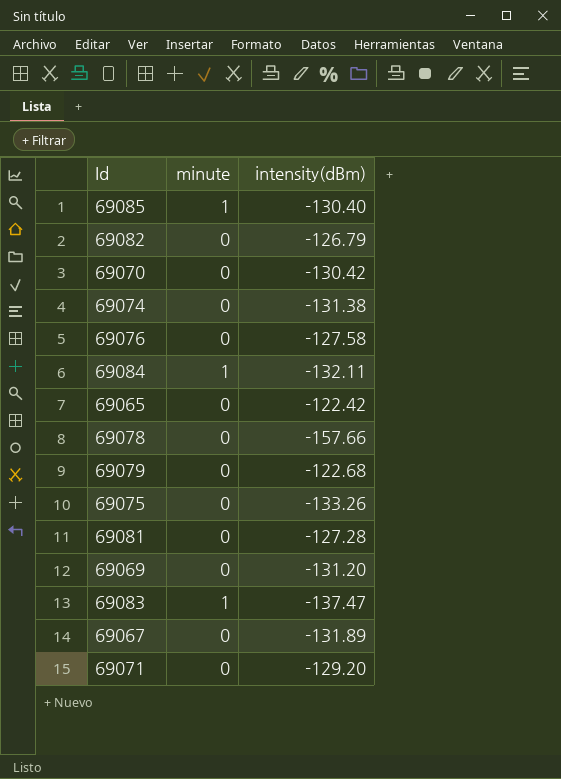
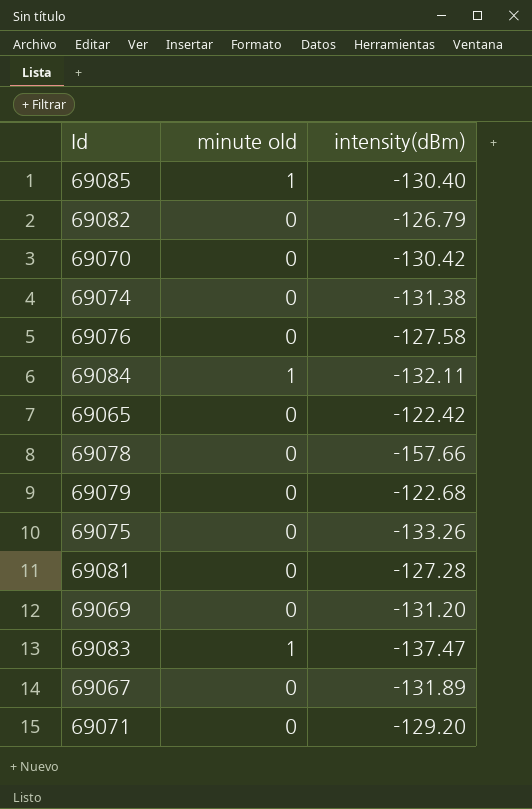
column name: minute -> minute old

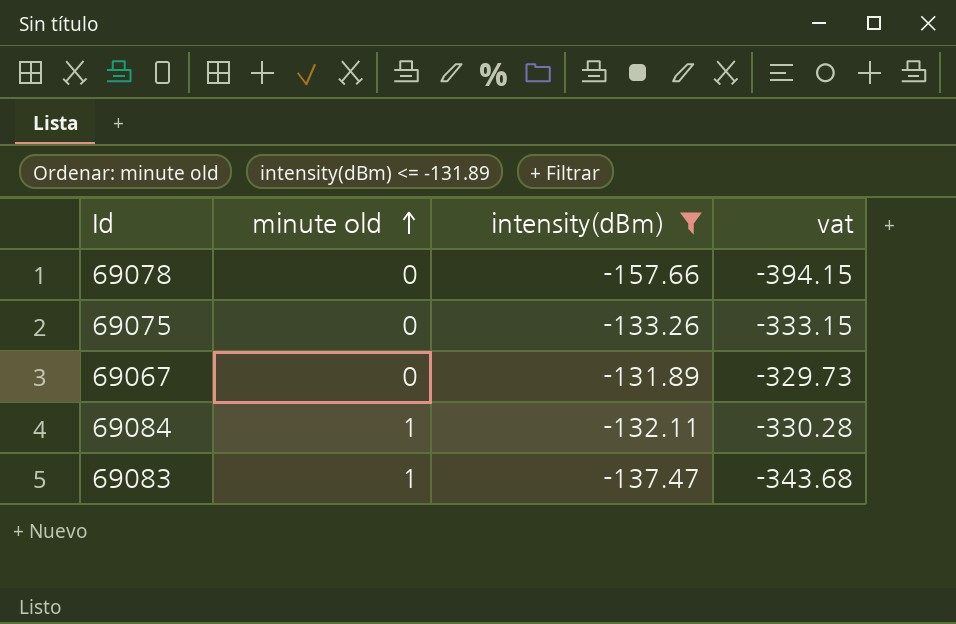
filter: none -> intensity(dBm) <= -131.89
row order: none -> minute old ascending
column vat | formula: none -> [intensity(dBm)] * 2.5

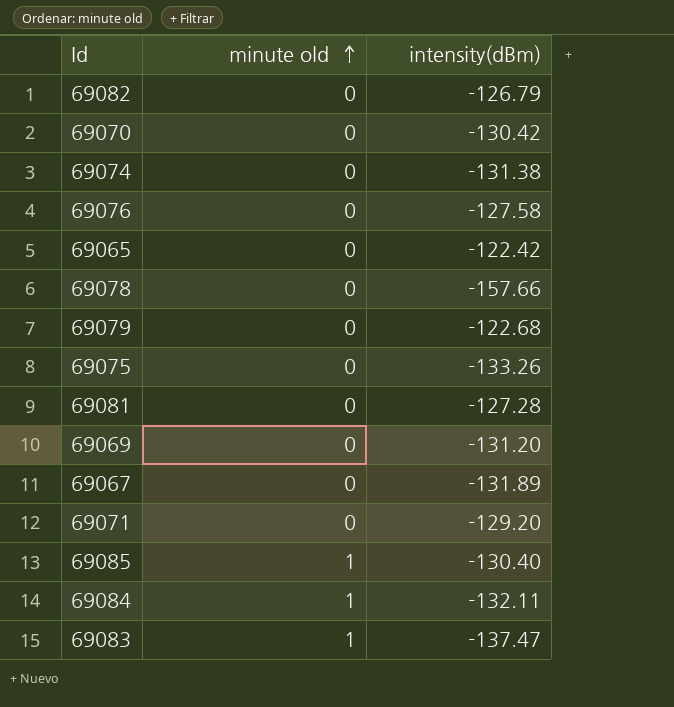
filter: intensity(dBm) <= -131.89 -> none
column vat | formula: [intensity(dBm)] * 2.5 -> none

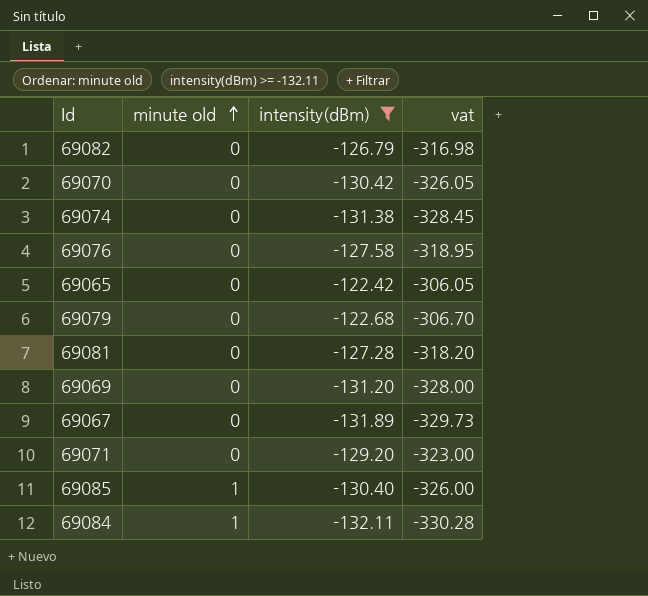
filter: none -> intensity(dBm) >= -132.11
column vat | formula: none -> [intensity(dBm)] * 2.5

